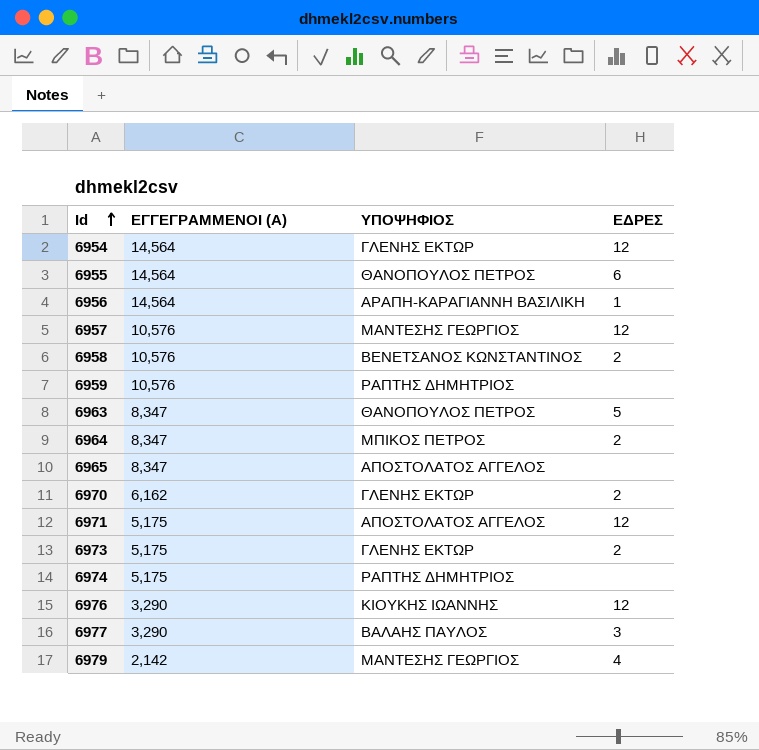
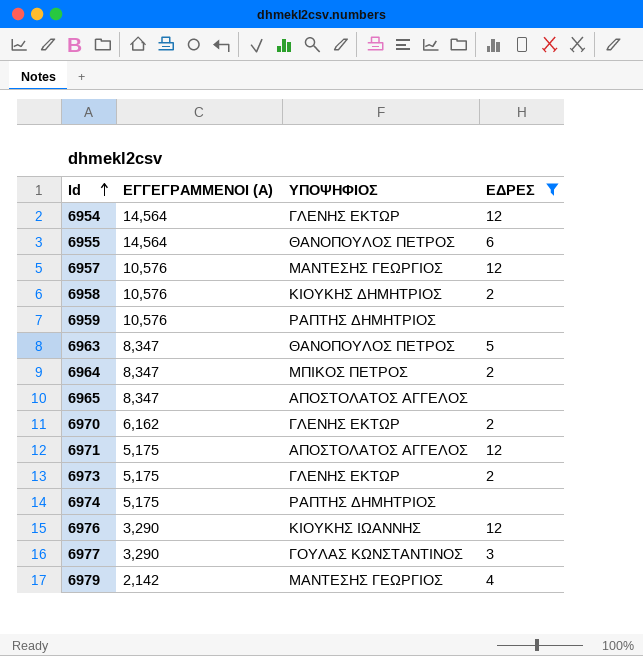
filter: none -> ΕΔΡΕΣ != 1
6958 | ΥΠΟΨΗΦΙΟΣ: ΒΕΝΕΤΣΑΝΟΣ ΚΩΝΣΤΑΝΤΙΝΟΣ -> ΚΙΟΥΚΗΣ ΔΗΜΗΤΡΙΟΣ
6977 | ΥΠΟΨΗΦΙΟΣ: ΒΑΛΑΗΣ ΠΑΥΛΟΣ -> ΓΟΥΛΑΣ ΚΩΝΣΤΑΝΤΙΝΟΣ

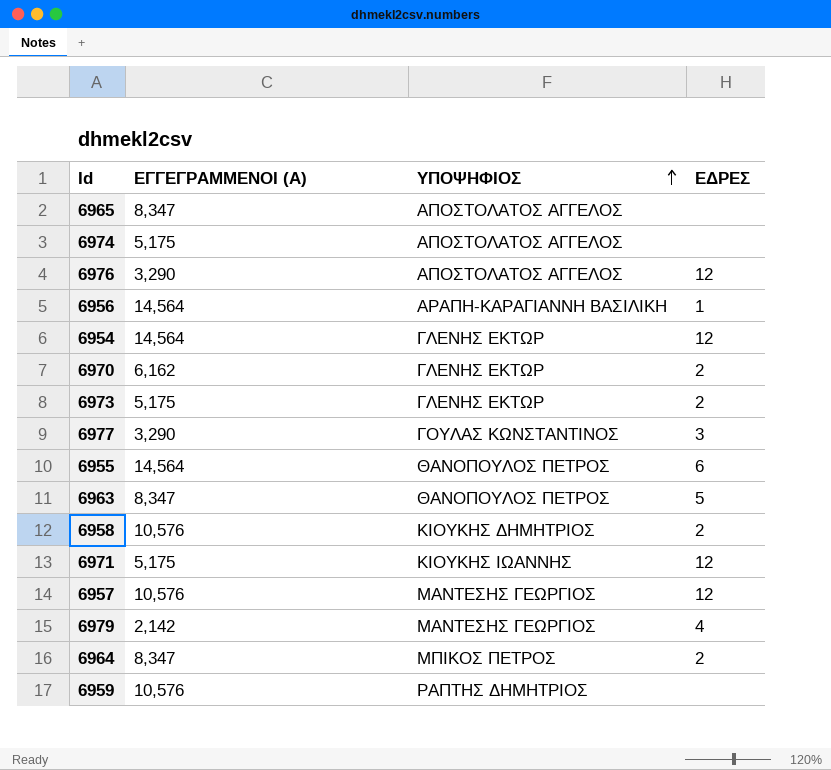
filter: ΕΔΡΕΣ != 1 -> none
row order: Id ascending -> ΥΠΟΨΗΦΙΟΣ ascending
6974 | ΥΠΟΨΗΦΙΟΣ: ΡΑΠΤΗΣ ΔΗΜΗΤΡΙΟΣ -> ΑΠΟΣΤΟΛΑΤΟΣ ΑΓΓΕΛΟΣ
6976 | ΥΠΟΨΗΦΙΟΣ: ΚΙΟΥΚΗΣ ΙΩΑΝΝΗΣ -> ΑΠΟΣΤΟΛΑΤΟΣ ΑΓΓΕΛΟΣ
6971 | ΥΠΟΨΗΦΙΟΣ: ΑΠΟΣΤΟΛΑΤΟΣ ΑΓΓΕΛΟΣ -> ΚΙΟΥΚΗΣ ΙΩΑΝΝΗΣ

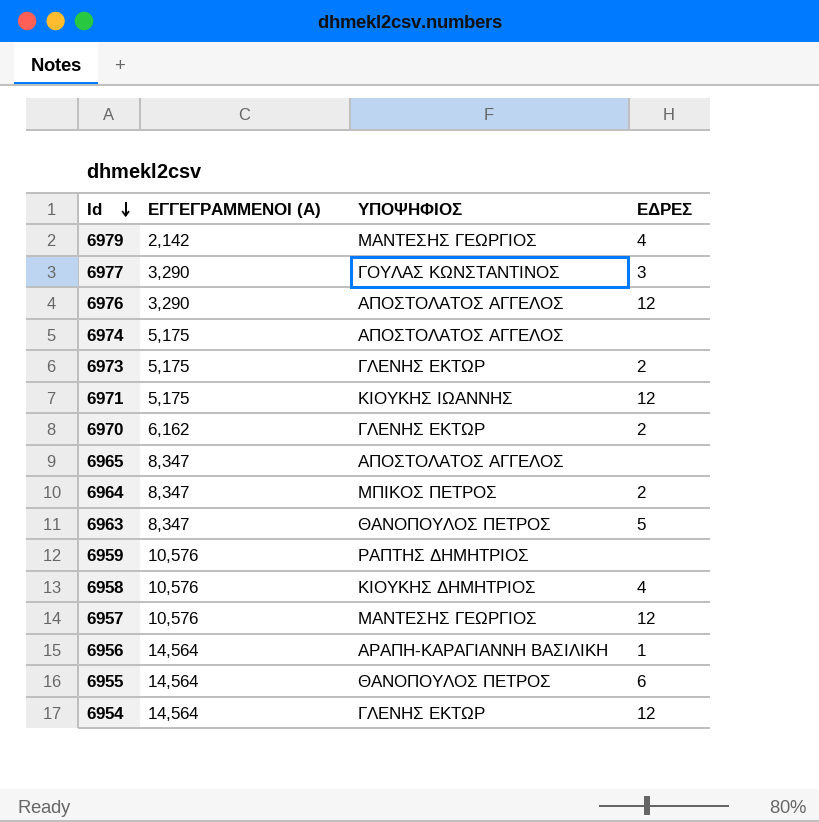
row order: ΥΠΟΨΗΦΙΟΣ ascending -> Id descending
6958 | ΕΔΡΕΣ: 2 -> 4

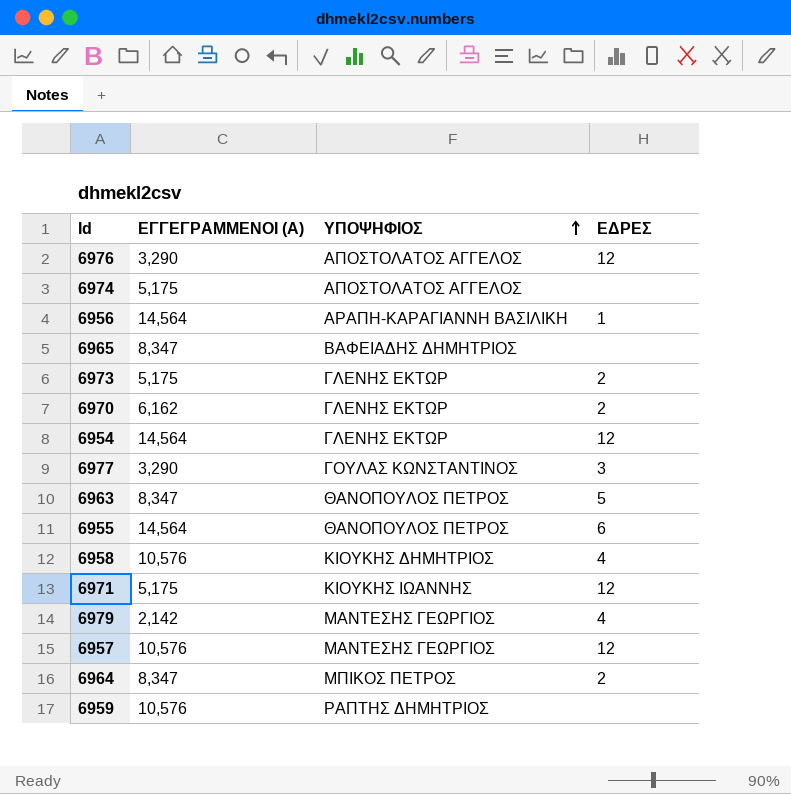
row order: Id descending -> ΥΠΟΨΗΦΙΟΣ ascending
6965 | ΥΠΟΨΗΦΙΟΣ: ΑΠΟΣΤΟΛΑΤΟΣ ΑΓΓΕΛΟΣ -> ΒΑΦΕΙΑΔΗΣ ΔΗΜΗΤΡΙΟΣ

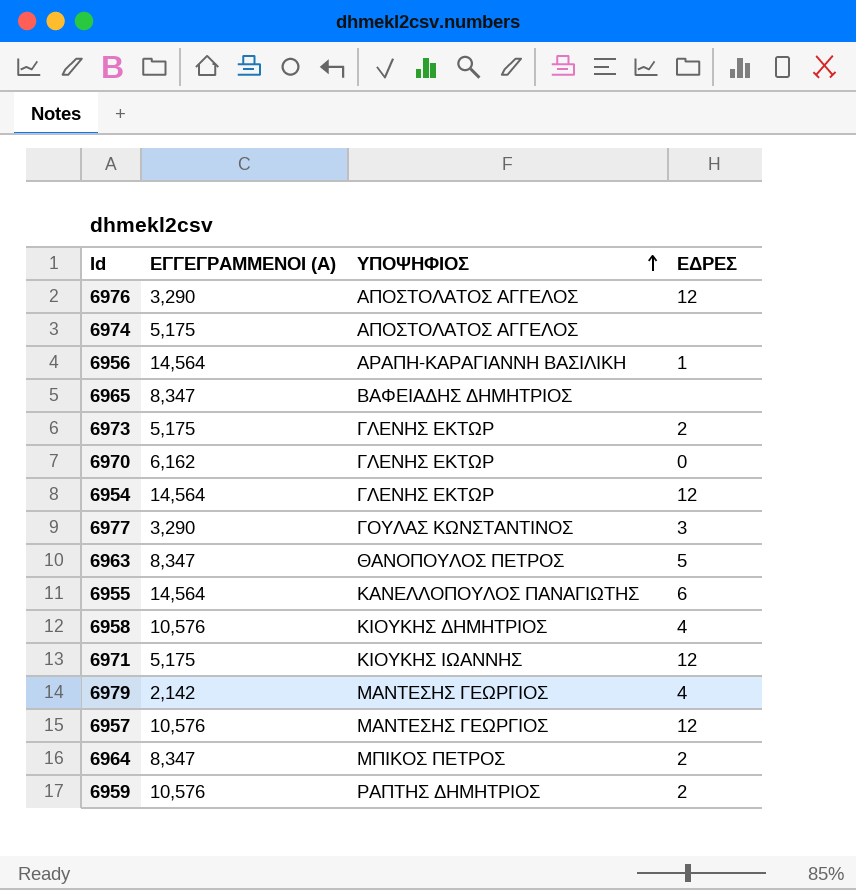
6970 | ΕΔΡΕΣ: 2 -> 0
6955 | ΥΠΟΨΗΦΙΟΣ: ΘΑΝΟΠΟΥΛΟΣ ΠΕΤΡΟΣ -> ΚΑΝΕΛΛΟΠΟΥΛΟΣ ΠΑΝΑΓΙΩΤΗΣ
6959 | ΕΔΡΕΣ: none -> 2

